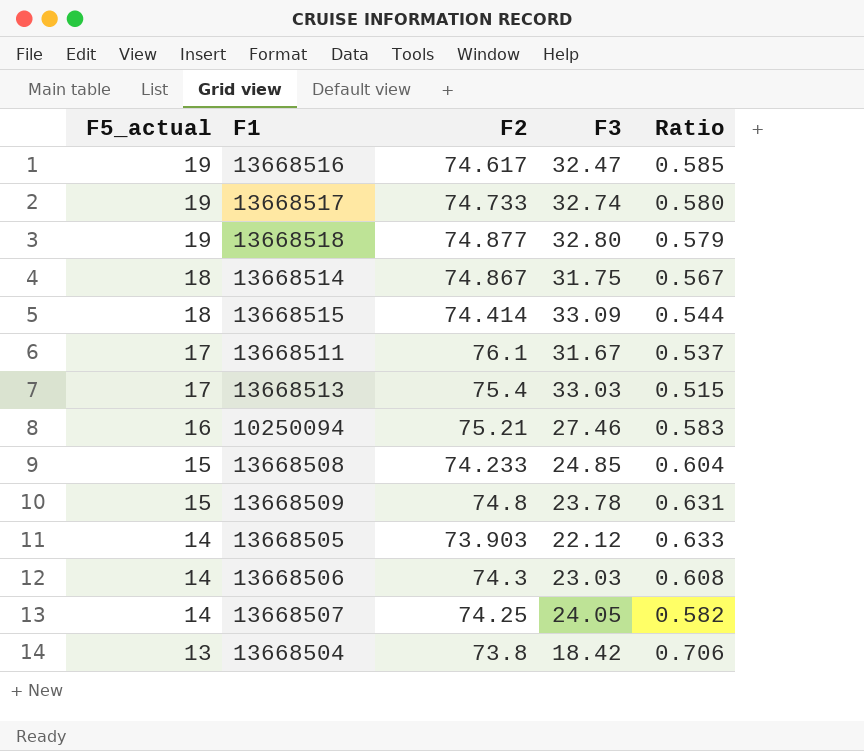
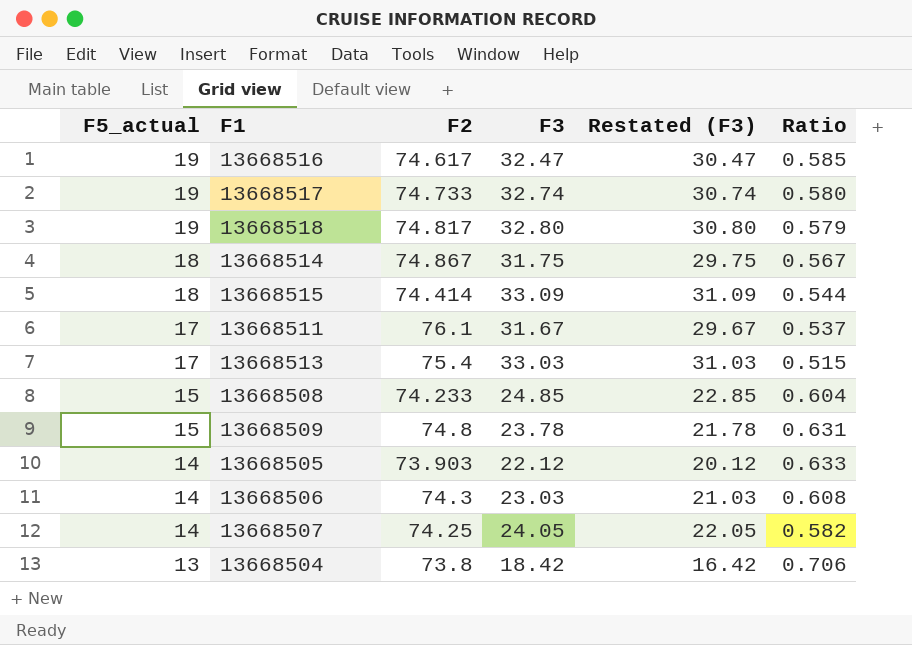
column Restated (F3) | formula: none -> [F3] - 2
row 10250094: 16 | 75.21 | 27.46 | 0.583 -> none
13668518 | F2: 74.877 -> 74.817

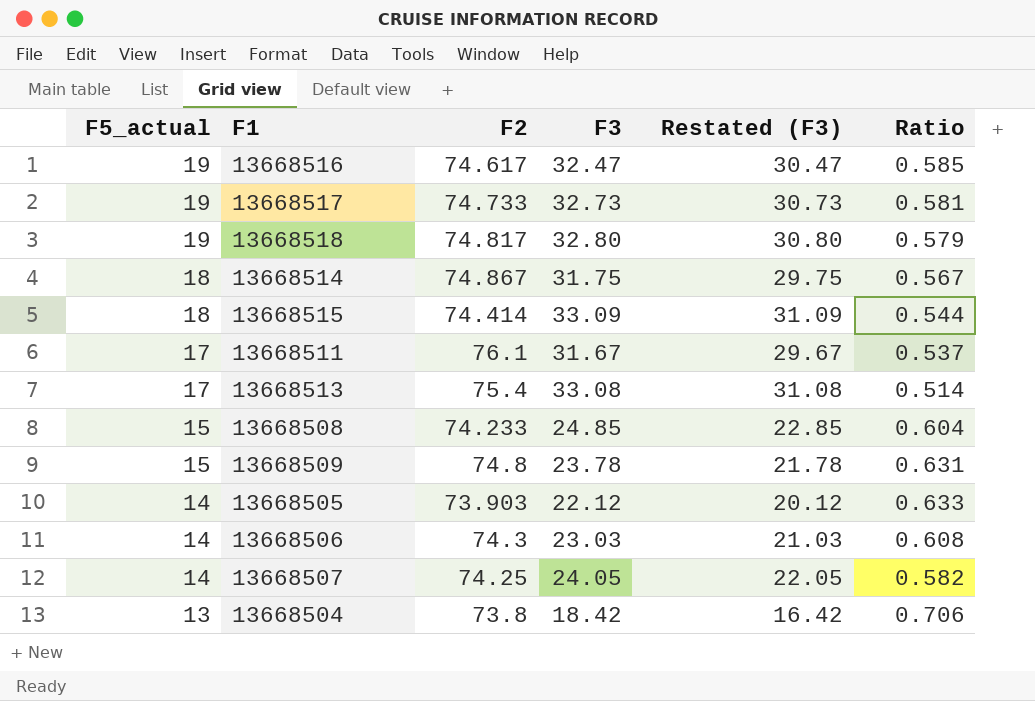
13668517 | F3: 32.74 -> 32.73
13668517 | Restated (F3): 30.74 -> 30.73
13668517 | Ratio: 0.580 -> 0.581
13668513 | F3: 33.03 -> 33.08
13668513 | Restated (F3): 31.03 -> 31.08
13668513 | Ratio: 0.515 -> 0.514

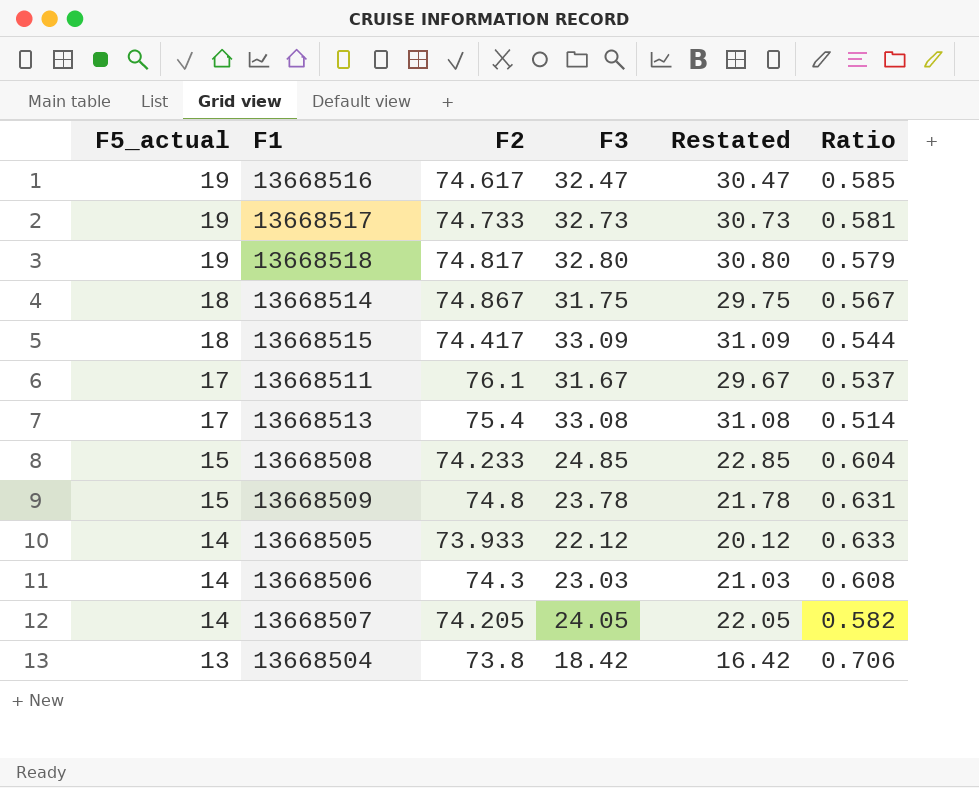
column name: Restated (F3) -> Restated
13668515 | F2: 74.414 -> 74.417
13668505 | F2: 73.903 -> 73.933
13668507 | F2: 74.25 -> 74.205

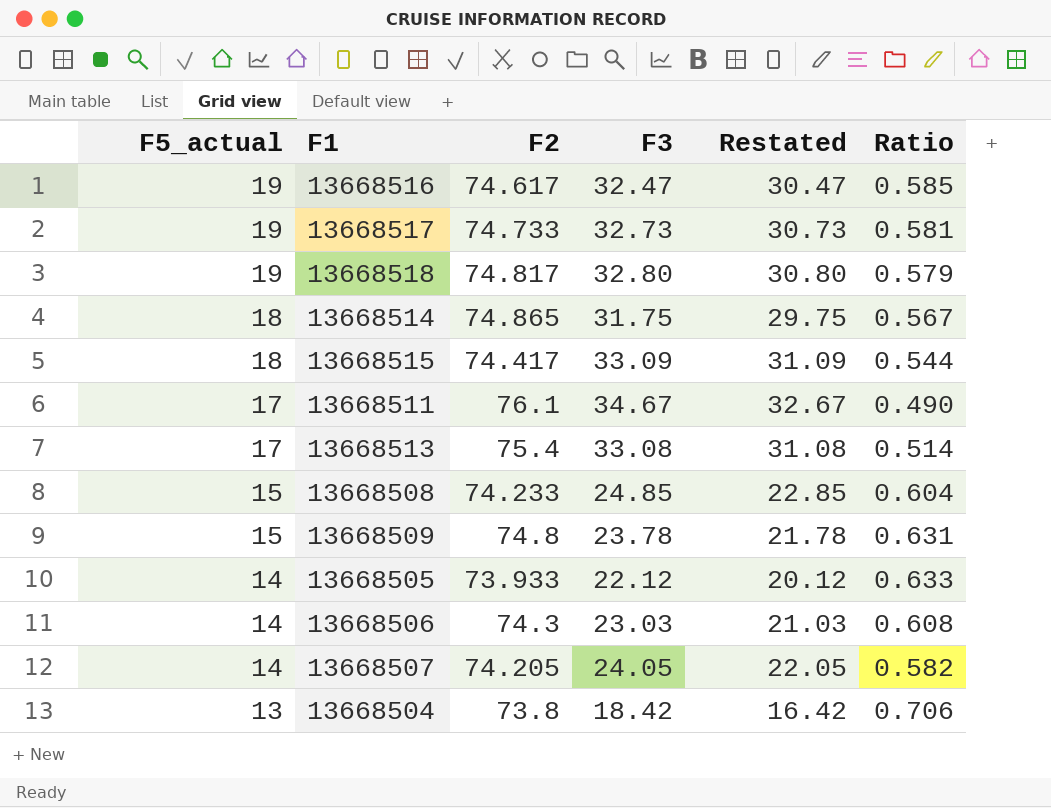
13668514 | F2: 74.867 -> 74.865
13668511 | F3: 31.67 -> 34.67
13668511 | Restated: 29.67 -> 32.67
13668511 | Ratio: 0.537 -> 0.490

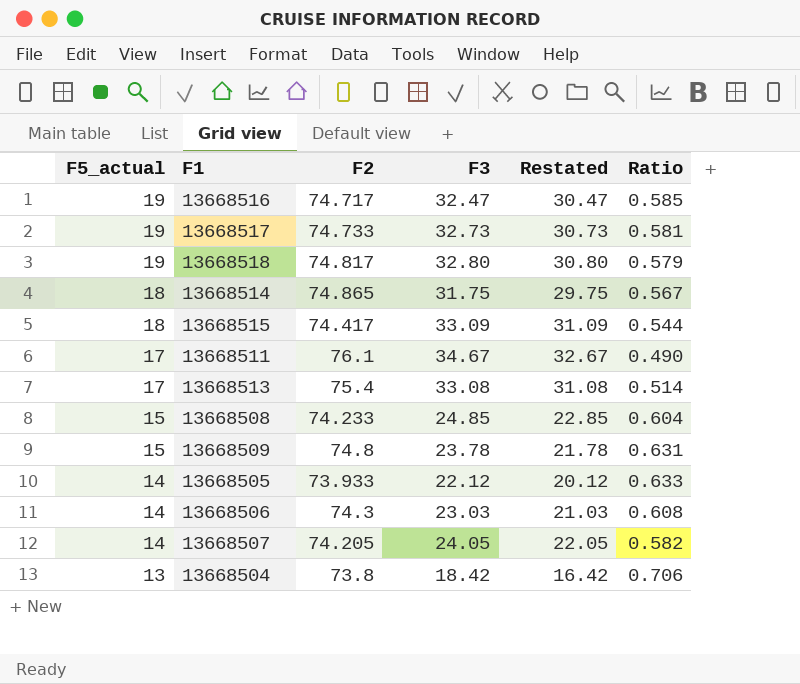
13668516 | F2: 74.617 -> 74.717

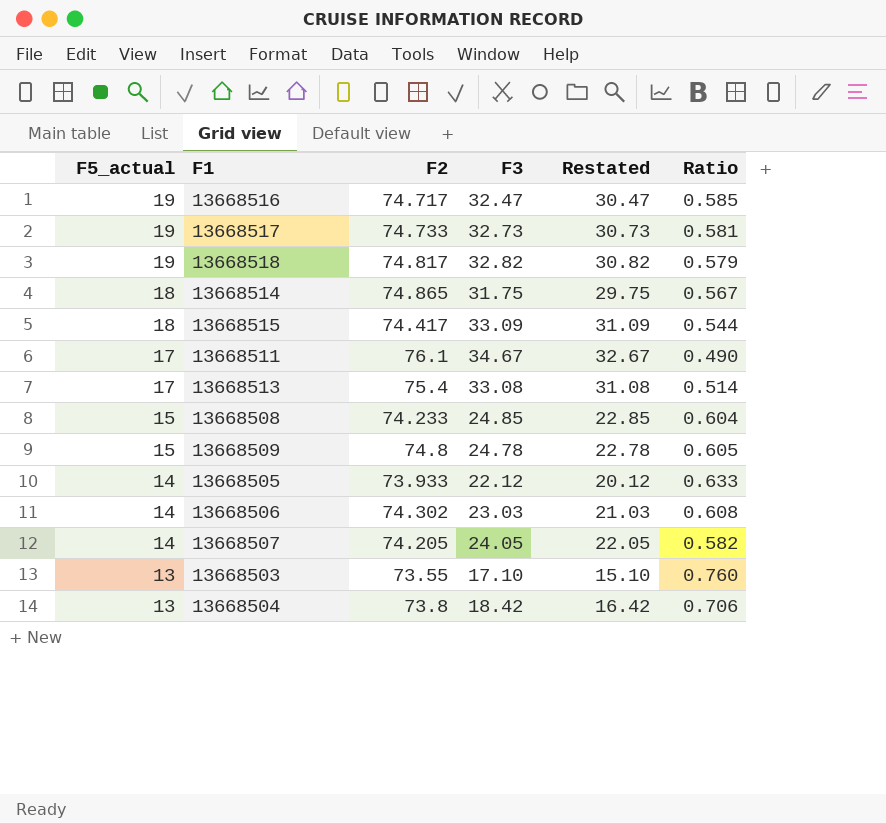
13668518 | F3: 32.80 -> 32.82
13668518 | Restated: 30.80 -> 30.82
13668509 | F3: 23.78 -> 24.78
13668509 | Restated: 21.78 -> 22.78
13668509 | Ratio: 0.631 -> 0.605
13668506 | F2: 74.3 -> 74.302
row 13668503: none -> 13 | 73.55 | 17.10 | 15.10 | 0.760

